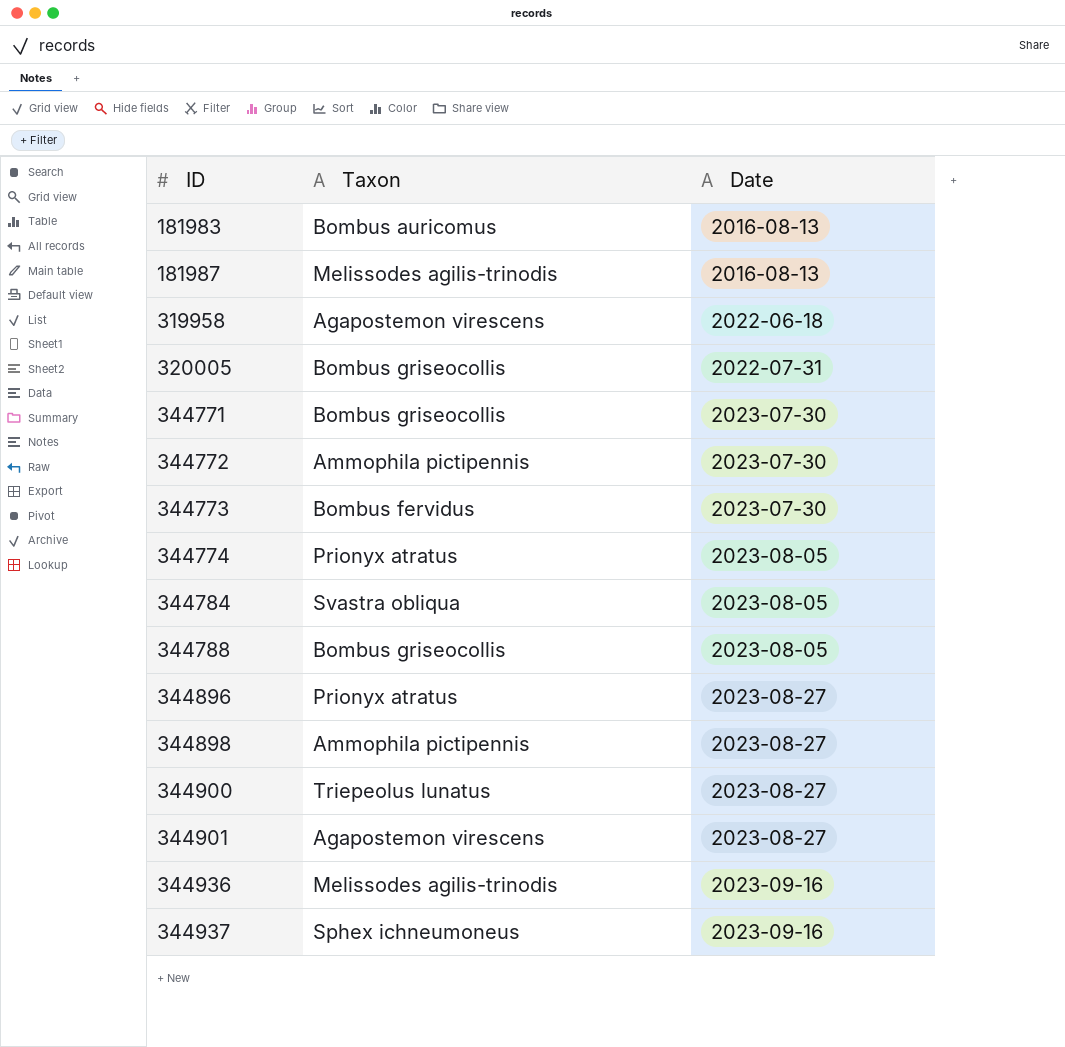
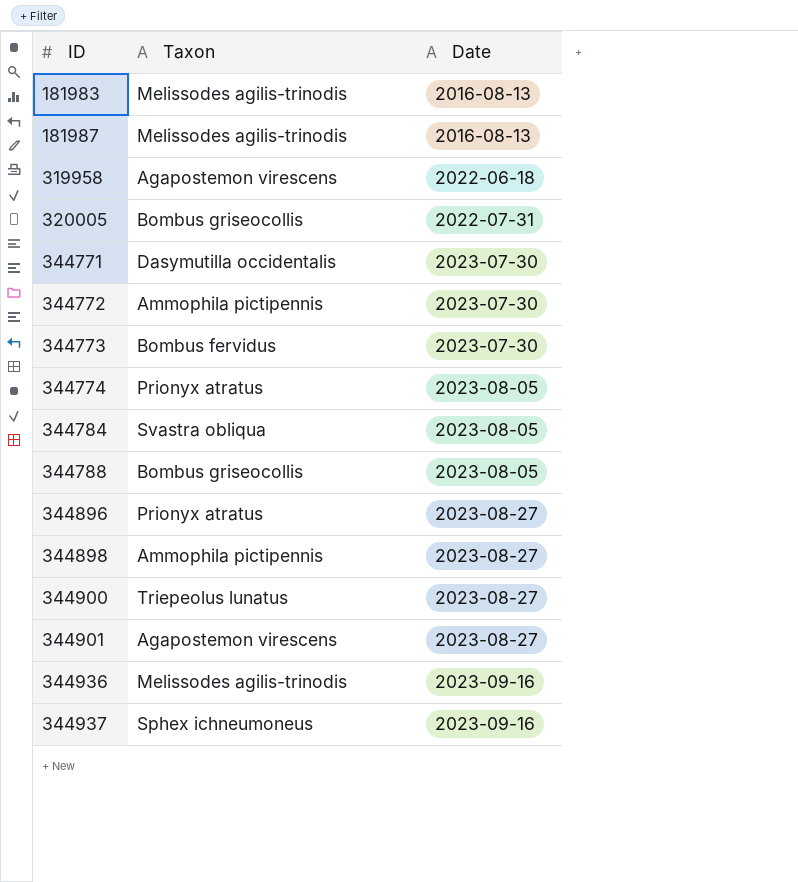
181983 | Taxon: Bombus auricomus -> Melissodes agilis-trinodis
344771 | Taxon: Bombus griseocollis -> Dasymutilla occidentalis

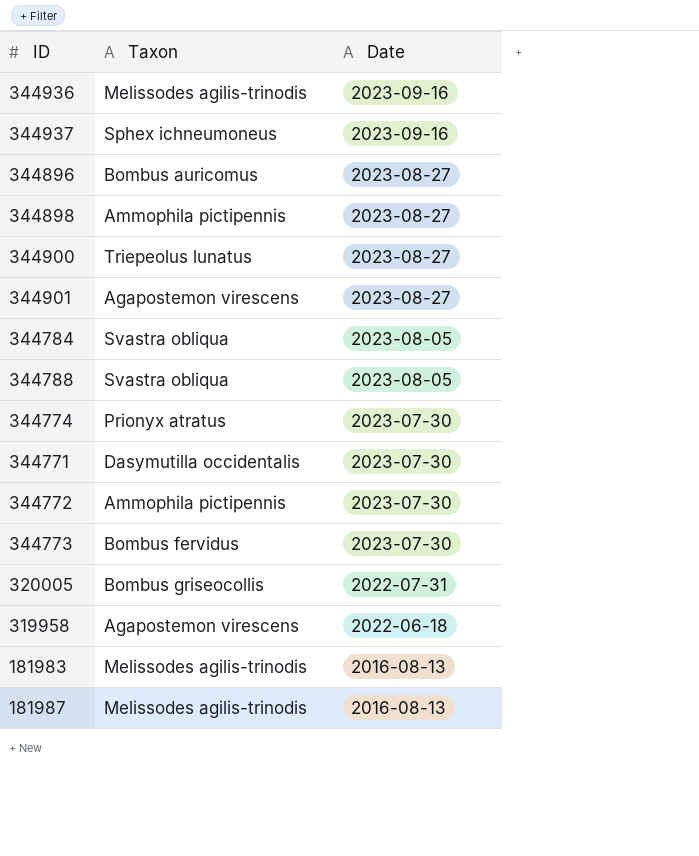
row order: ID ascending -> Date descending
344896 | Taxon: Prionyx atratus -> Bombus auricomus
344788 | Taxon: Bombus griseocollis -> Svastra obliqua
344774 | Date: 2023-08-05 -> 2023-07-30

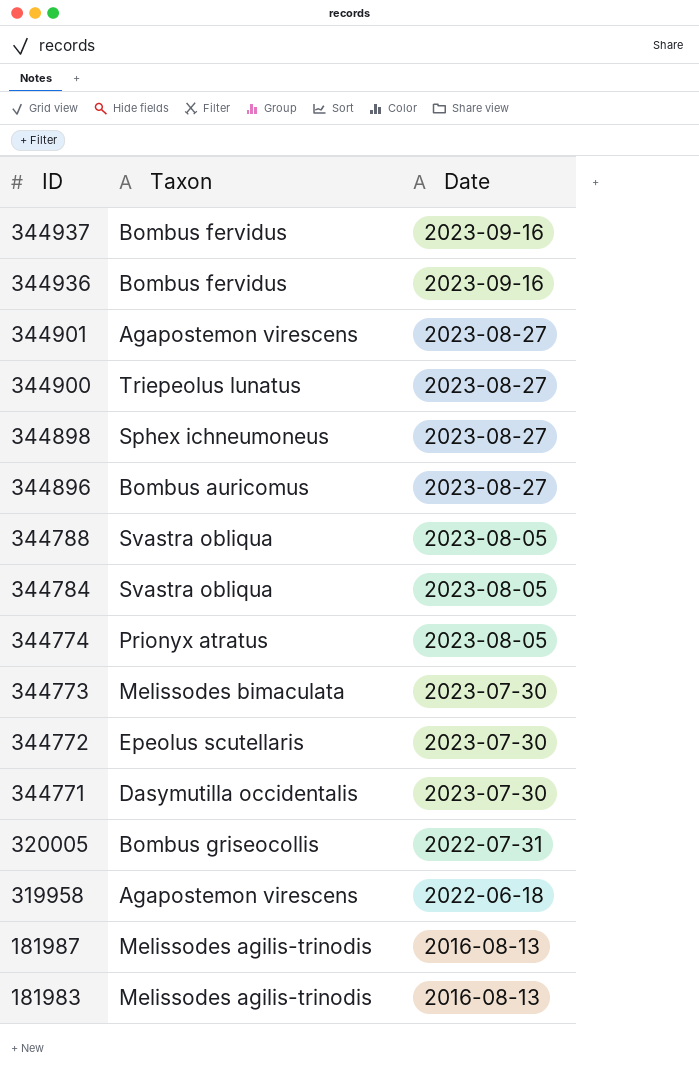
row order: Date descending -> ID descending
344937 | Taxon: Sphex ichneumoneus -> Bombus fervidus
344936 | Taxon: Melissodes agilis-trinodis -> Bombus fervidus
344898 | Taxon: Ammophila pictipennis -> Sphex ichneumoneus
344774 | Date: 2023-07-30 -> 2023-08-05
344773 | Taxon: Bombus fervidus -> Melissodes bimaculata
344772 | Taxon: Ammophila pictipennis -> Epeolus scutellaris

